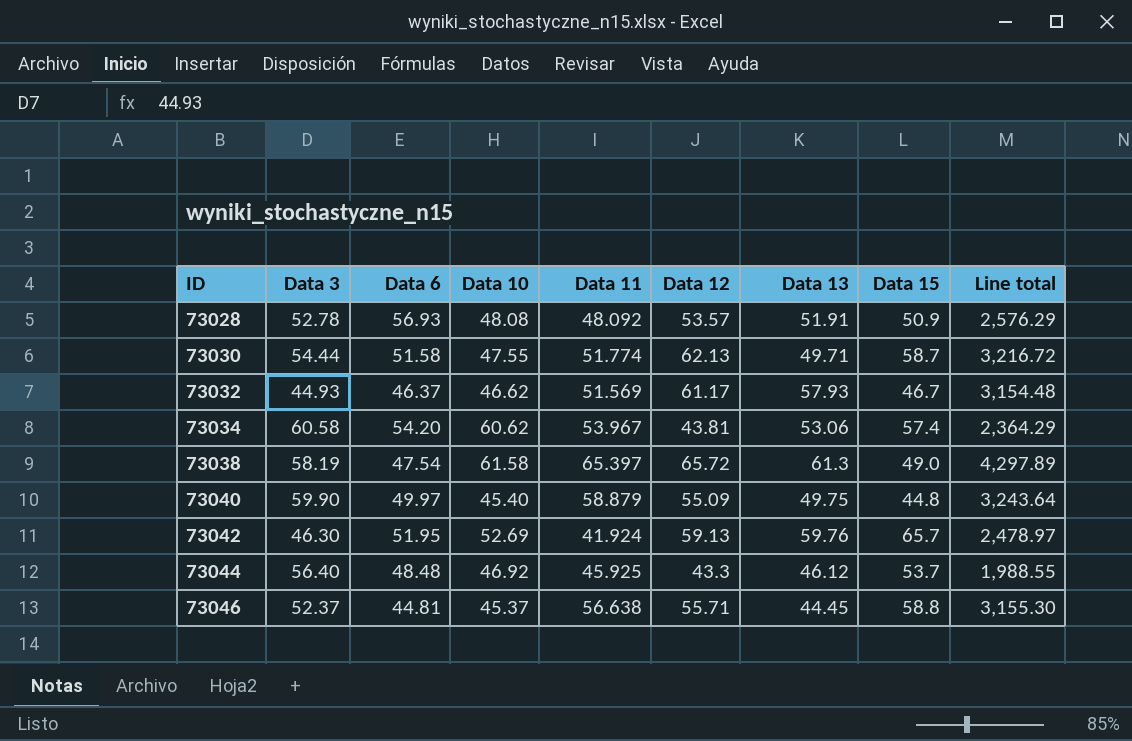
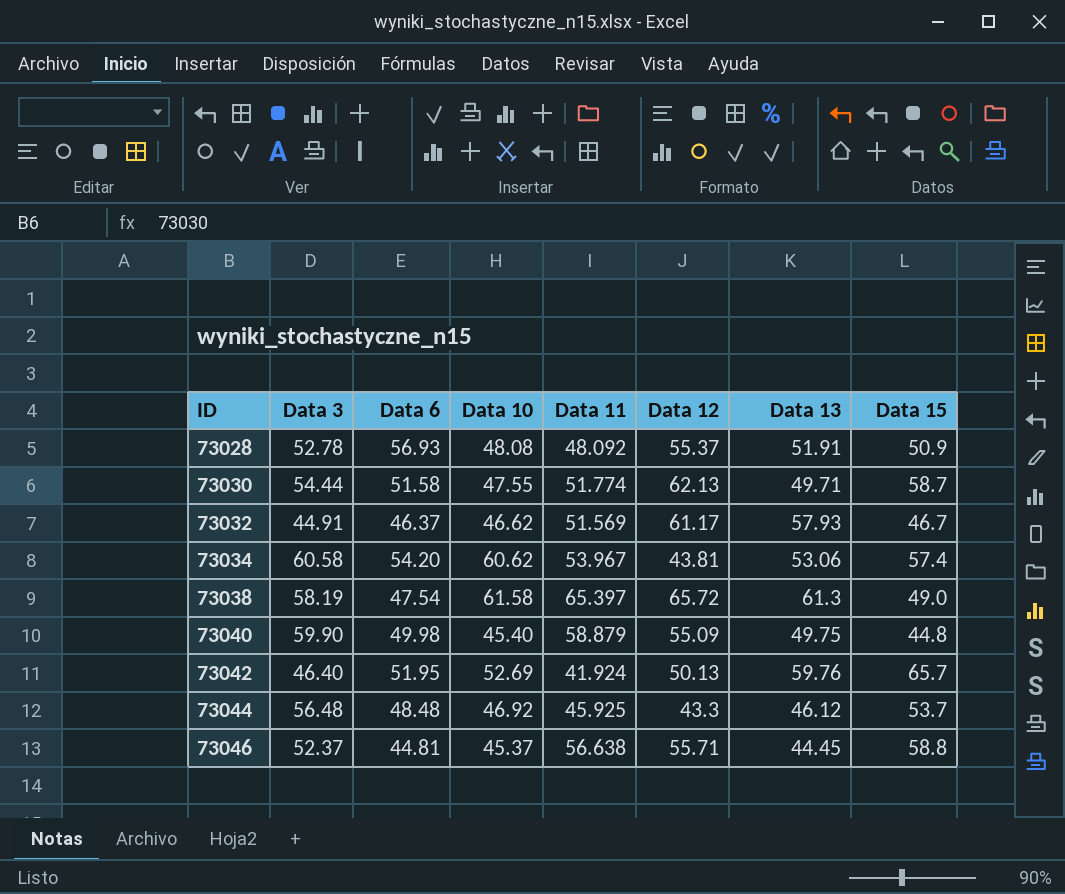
column Line total | formula: [Data 11] * [Data 12] -> none
73028 | Data 12: 53.57 -> 55.37
73032 | Data 3: 44.93 -> 44.91
73040 | Data 6: 49.97 -> 49.98
73042 | Data 3: 46.30 -> 46.40
73042 | Data 12: 59.13 -> 50.13
73044 | Data 3: 56.40 -> 56.48

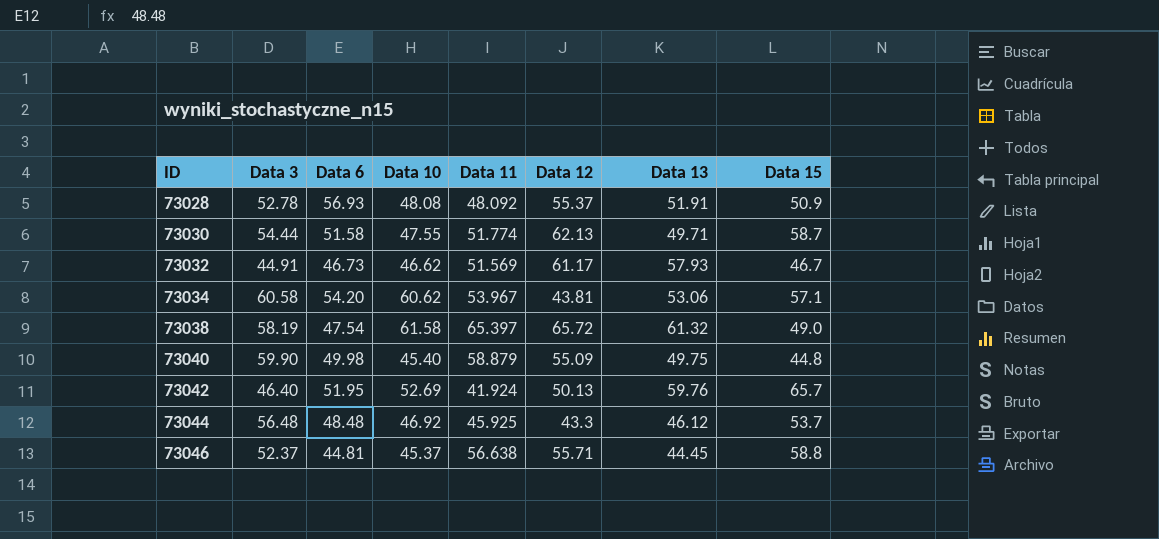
73032 | Data 6: 46.37 -> 46.73
73034 | Data 15: 57.4 -> 57.1
73038 | Data 13: 61.3 -> 61.32

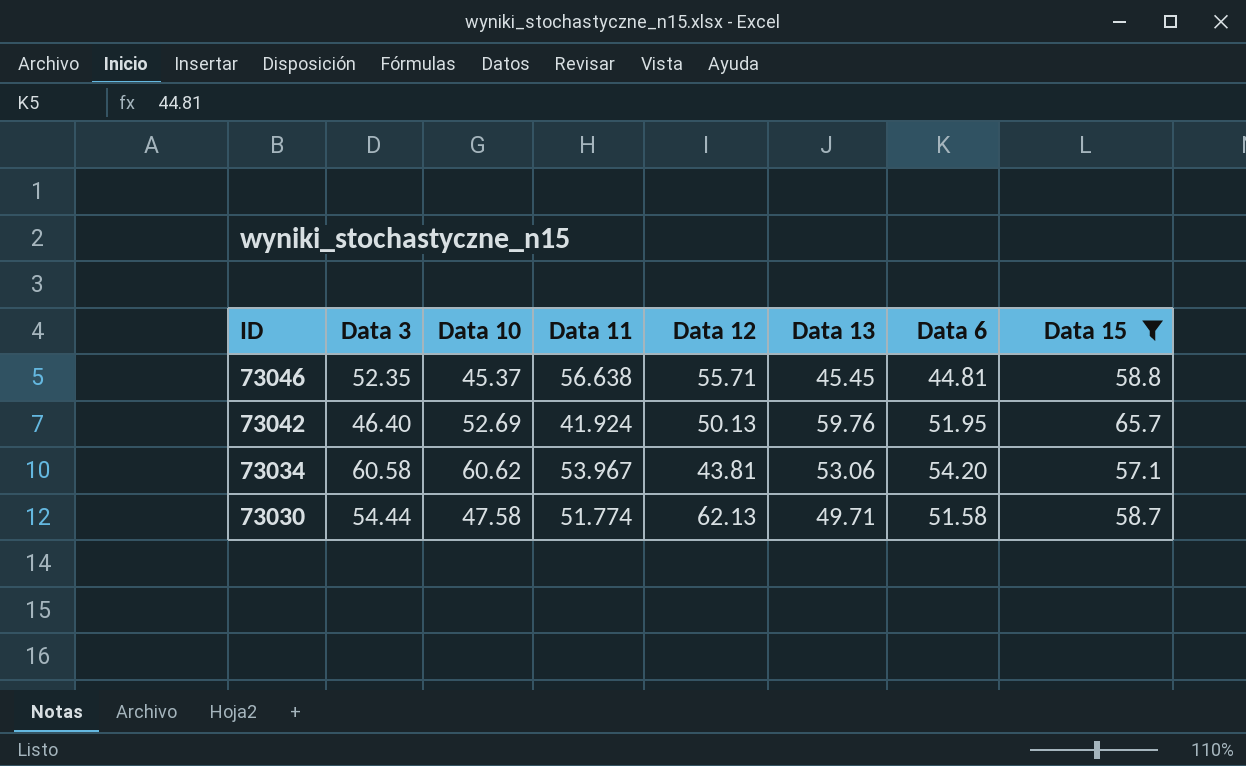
filter: none -> Data 15 >= 57.1
row order: ID ascending -> ID descending
column Data 6 | position: 3 -> 7
73046 | Data 3: 52.37 -> 52.35
73046 | Data 13: 44.45 -> 45.45
73030 | Data 10: 47.55 -> 47.58

